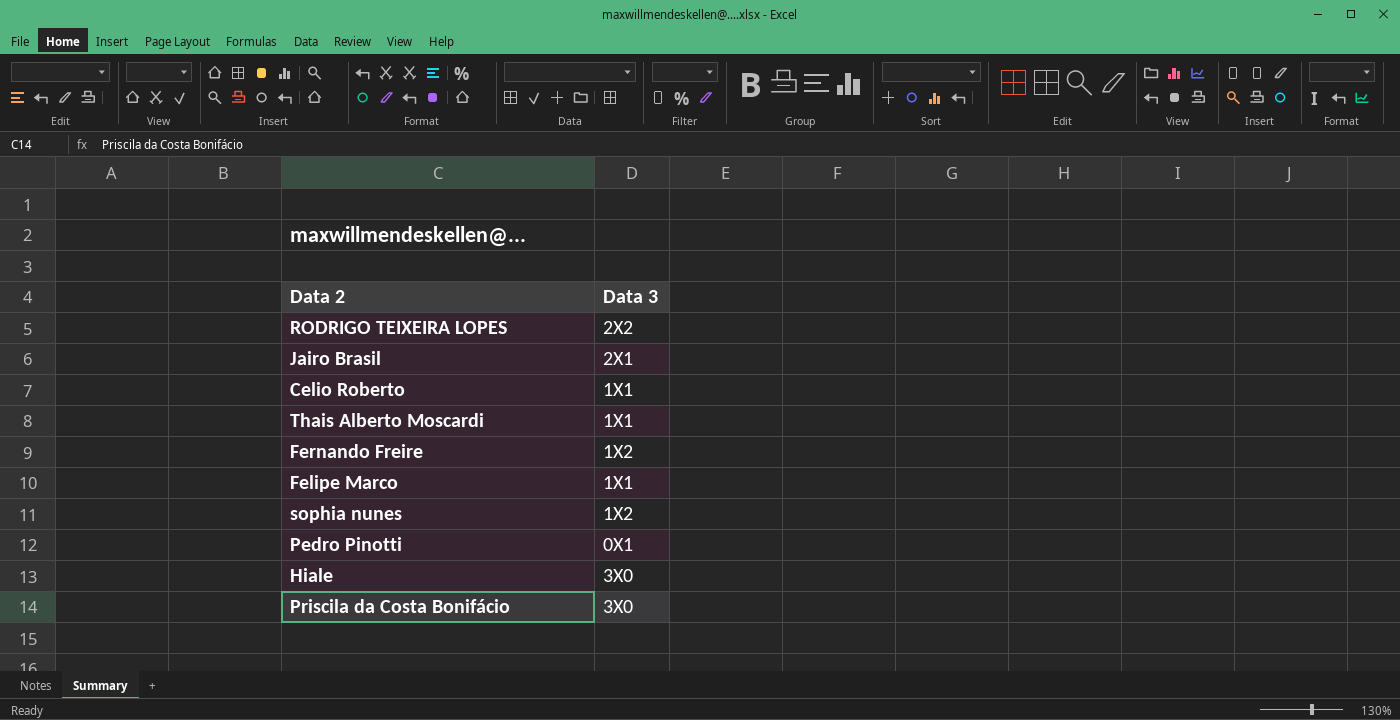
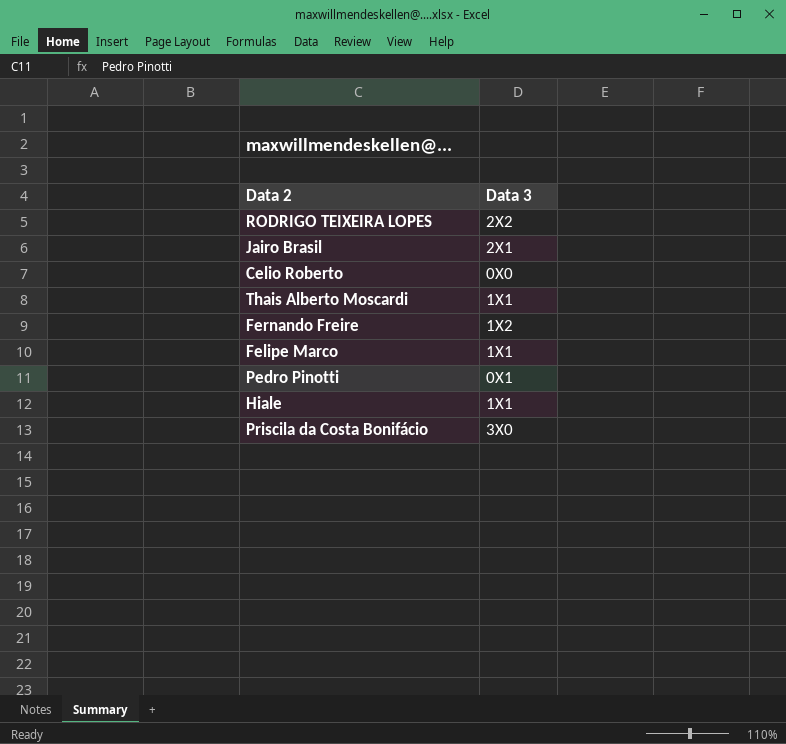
row sophia nunes: 1X2 -> none
Celio Roberto | Data 3: 1X1 -> 0X0
Hiale | Data 3: 3X0 -> 1X1

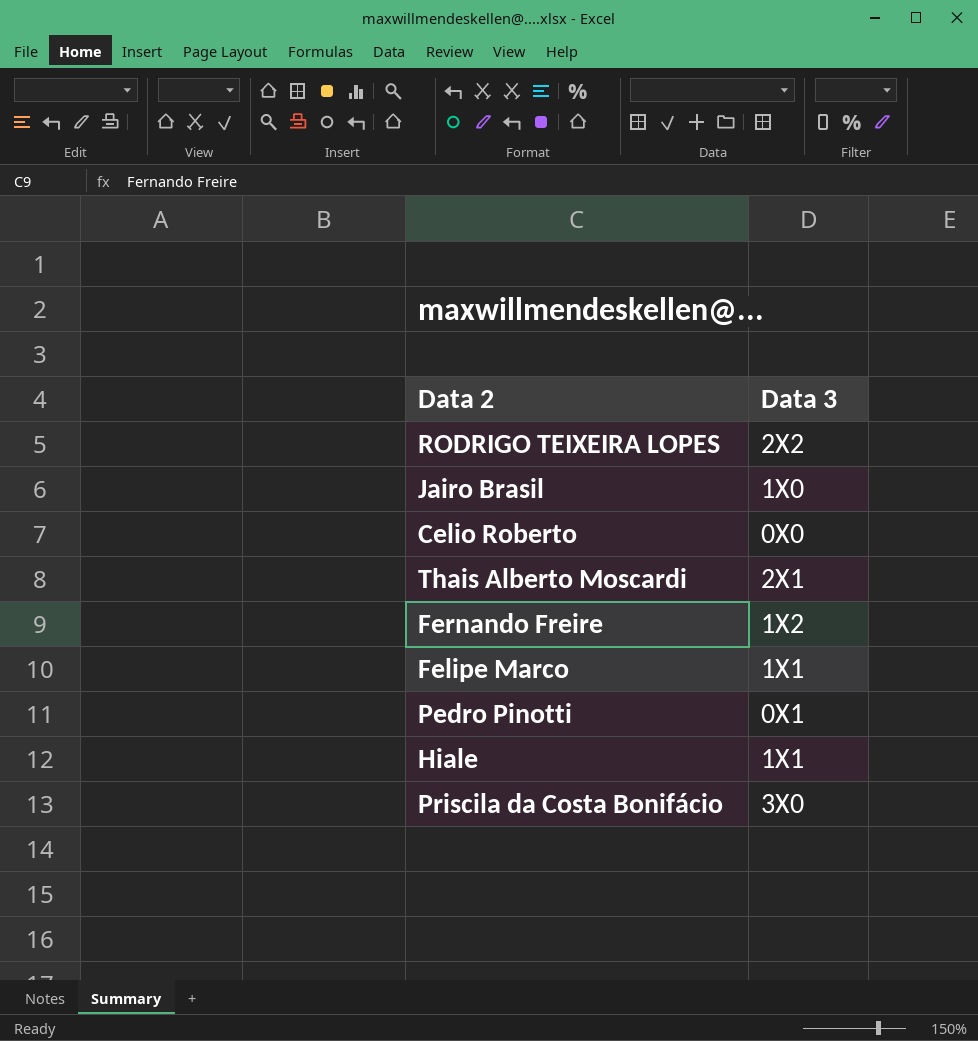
Jairo Brasil | Data 3: 2X1 -> 1X0
Thais Alberto Moscardi | Data 3: 1X1 -> 2X1

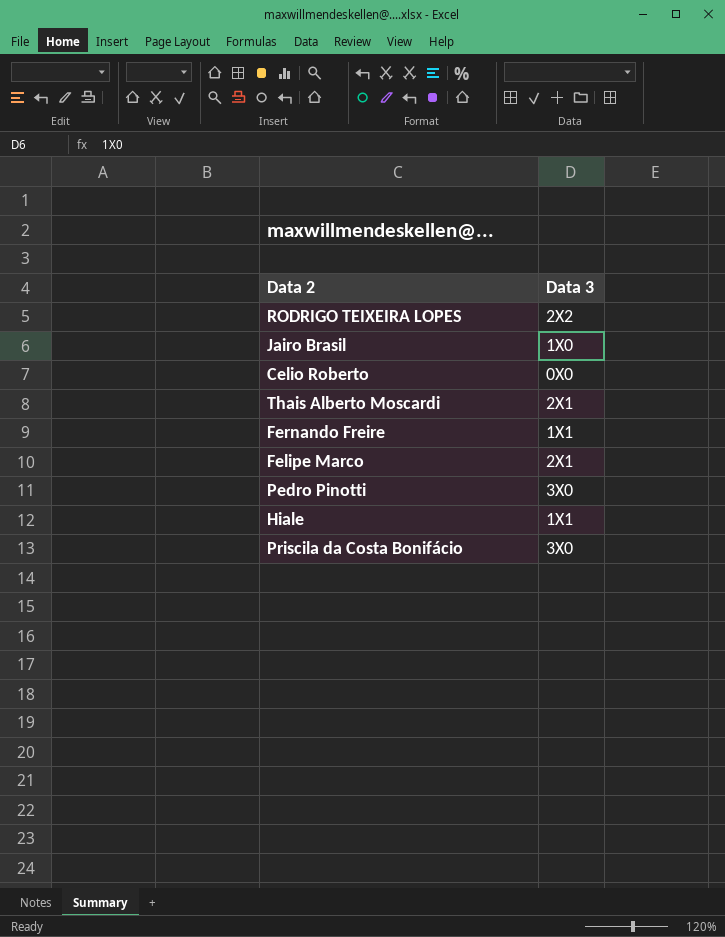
Fernando Freire | Data 3: 1X2 -> 1X1
Felipe Marco | Data 3: 1X1 -> 2X1
Pedro Pinotti | Data 3: 0X1 -> 3X0

